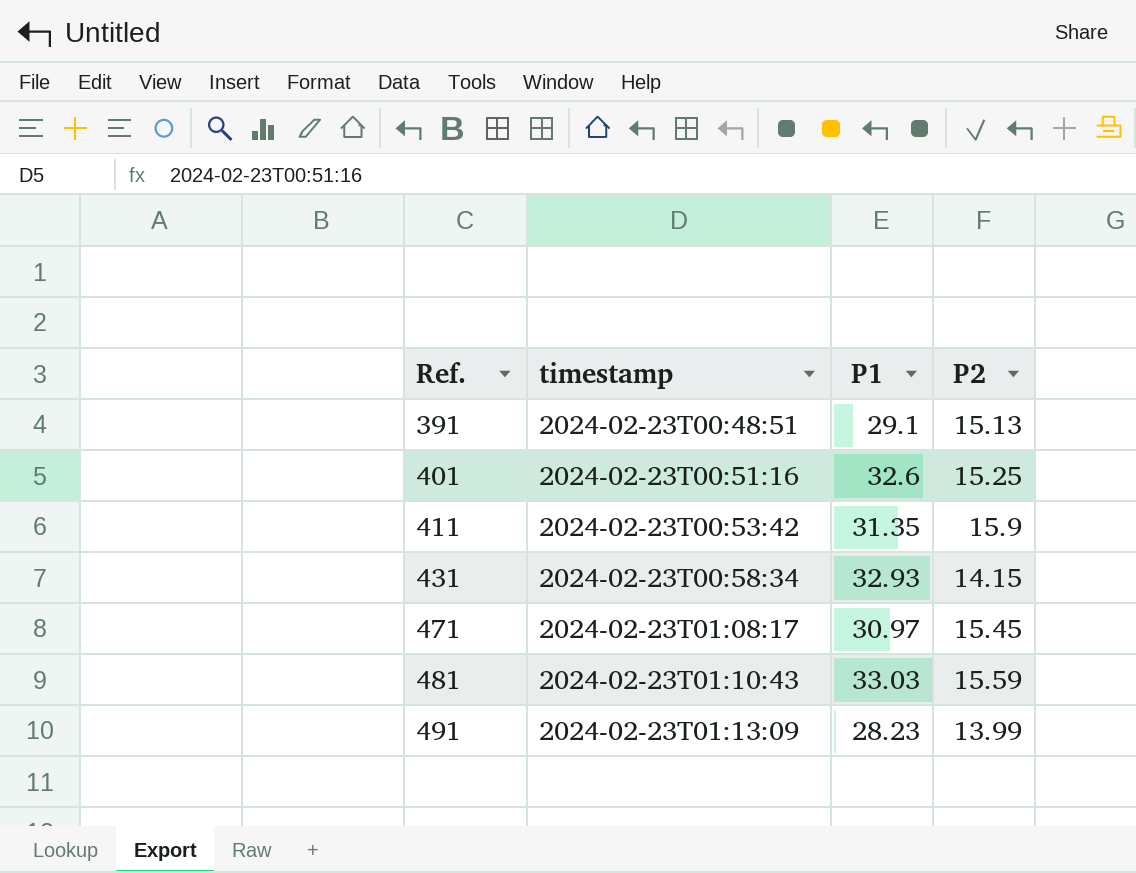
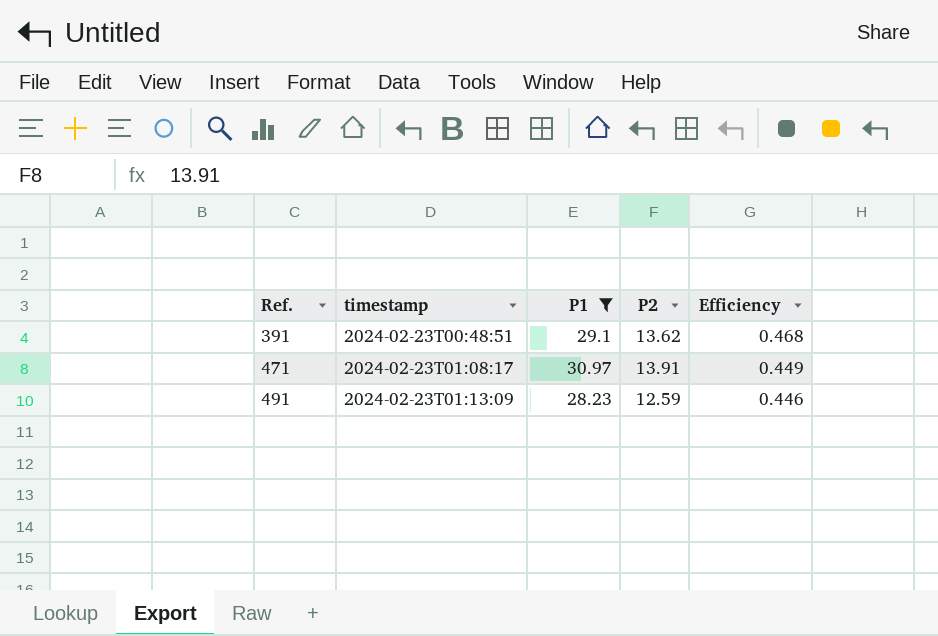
filter: none -> P1 <= 30.97
column Efficiency | formula: none -> [P2] / [P1]
391 | P2: 15.13 -> 13.62
471 | P2: 15.45 -> 13.91
491 | P2: 13.99 -> 12.59

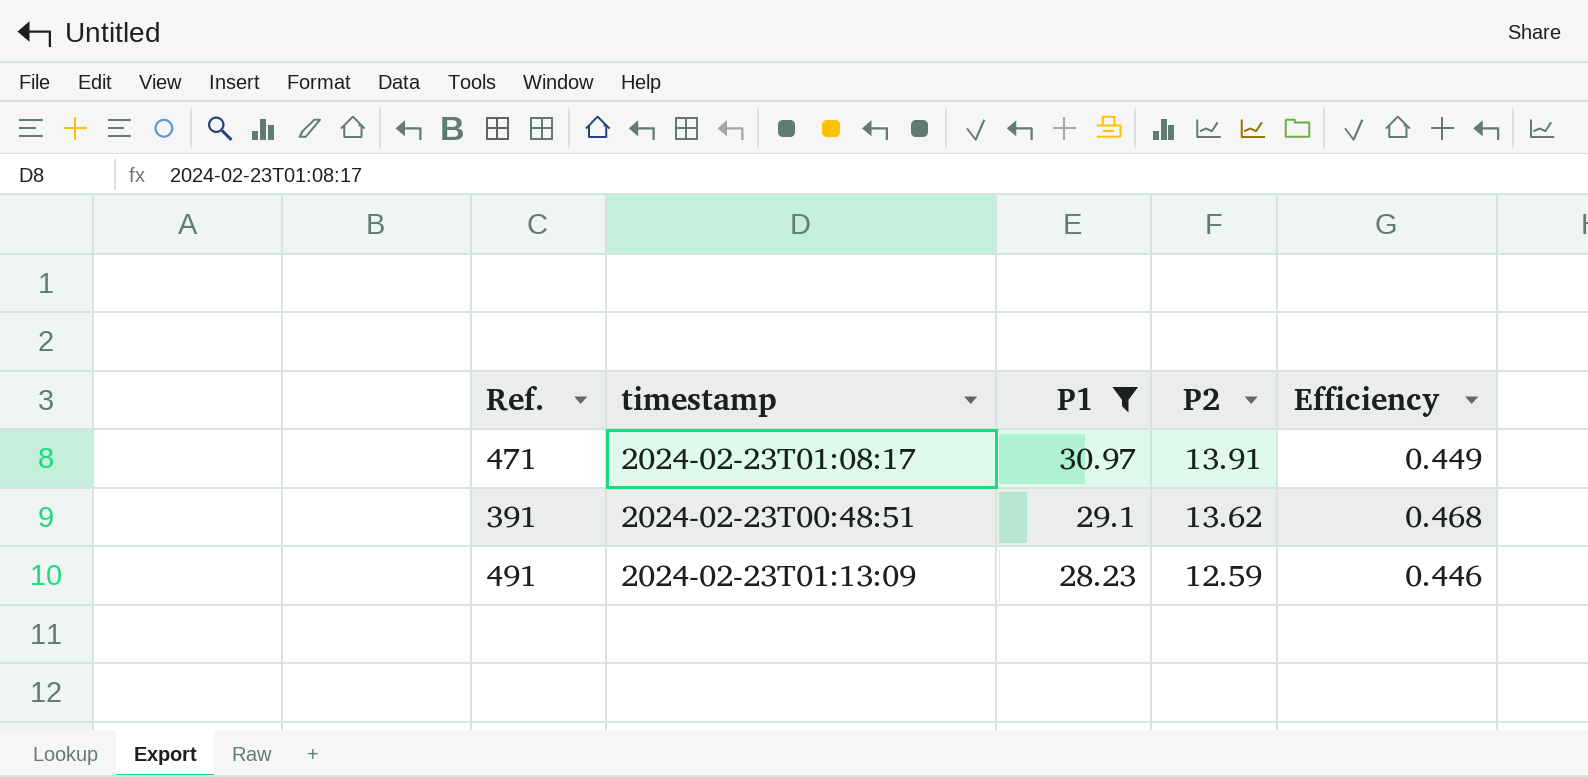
row order: Ref. ascending -> P1 descending

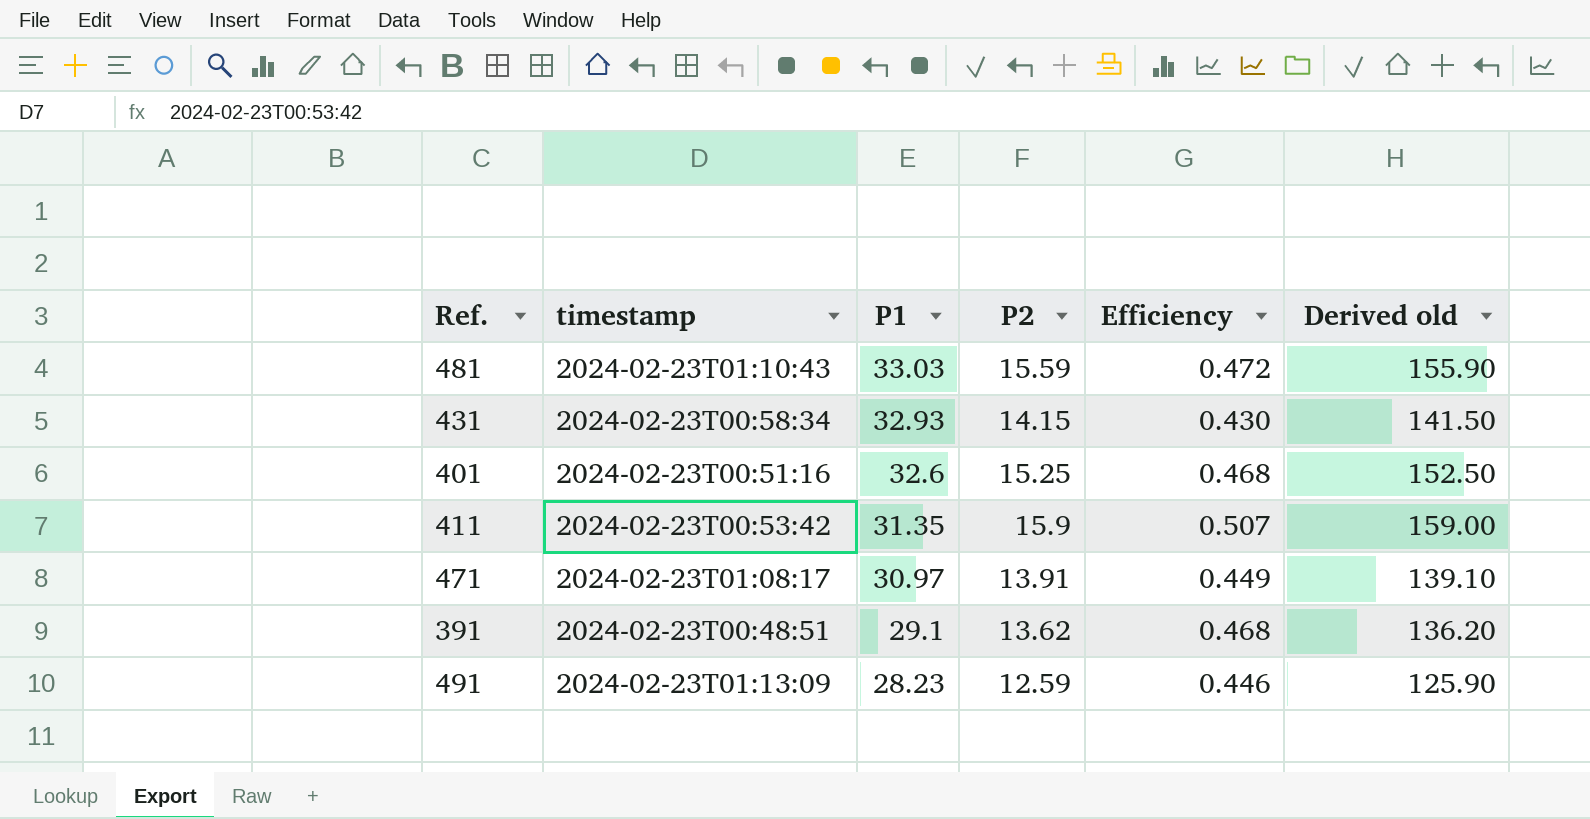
filter: P1 <= 30.97 -> none
column Derived old | formula: none -> [P2] * 10

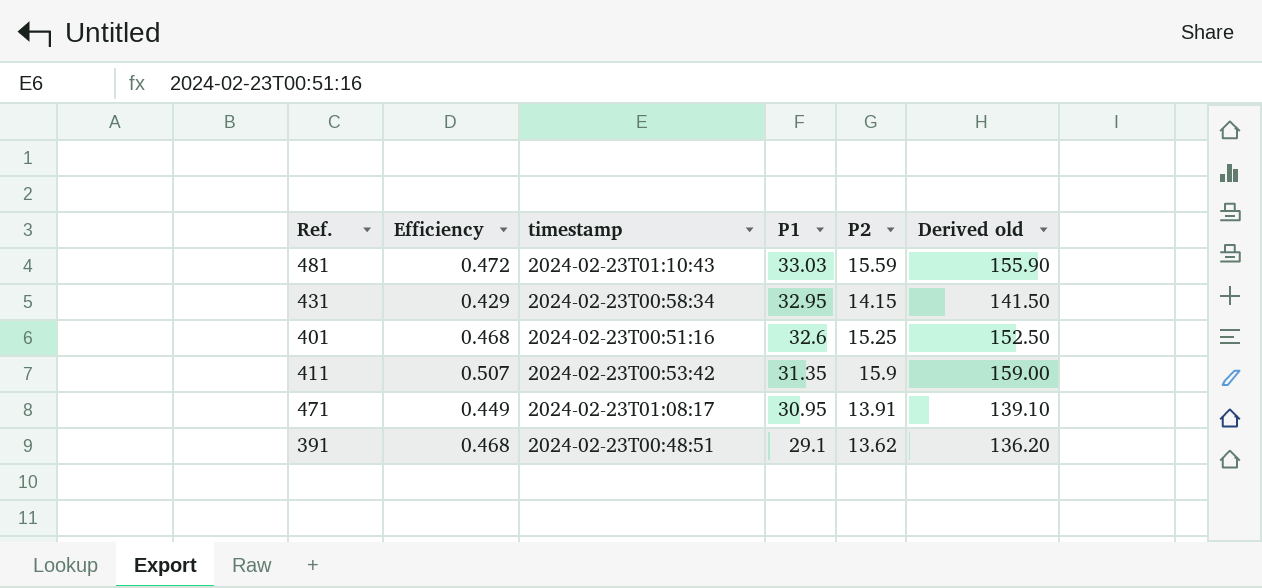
column Efficiency | position: 5 -> 2
row 491: 2024-02-23T01:13:09 | 28.23 | 12.59 | 0.446 | 125.90 -> none
431 | Efficiency: 0.430 -> 0.429
431 | P1: 32.93 -> 32.95
471 | P1: 30.97 -> 30.95

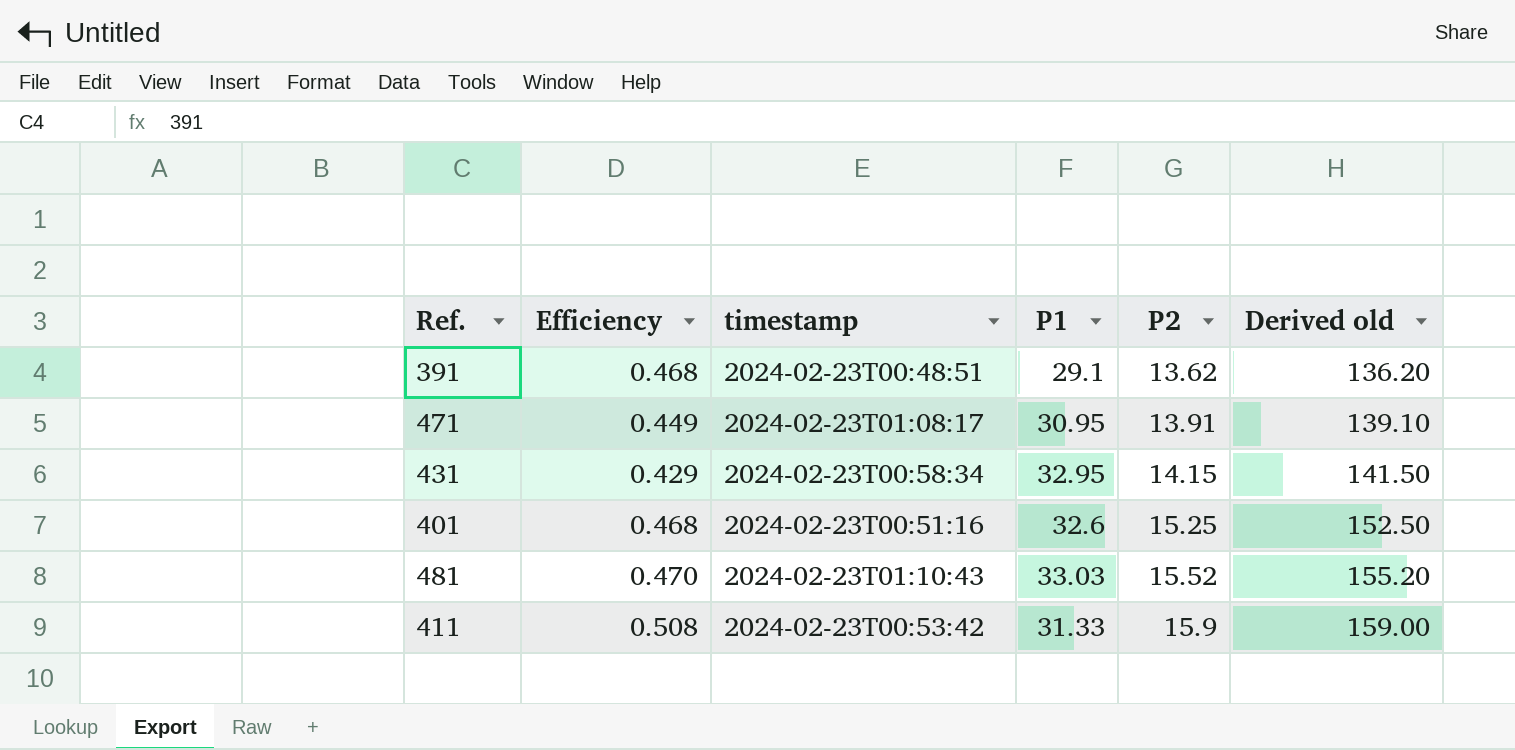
row order: P1 descending -> P2 ascending
481 | Efficiency: 0.472 -> 0.470
481 | P2: 15.59 -> 15.52
481 | Derived old: 155.90 -> 155.20
411 | Efficiency: 0.507 -> 0.508
411 | P1: 31.35 -> 31.33

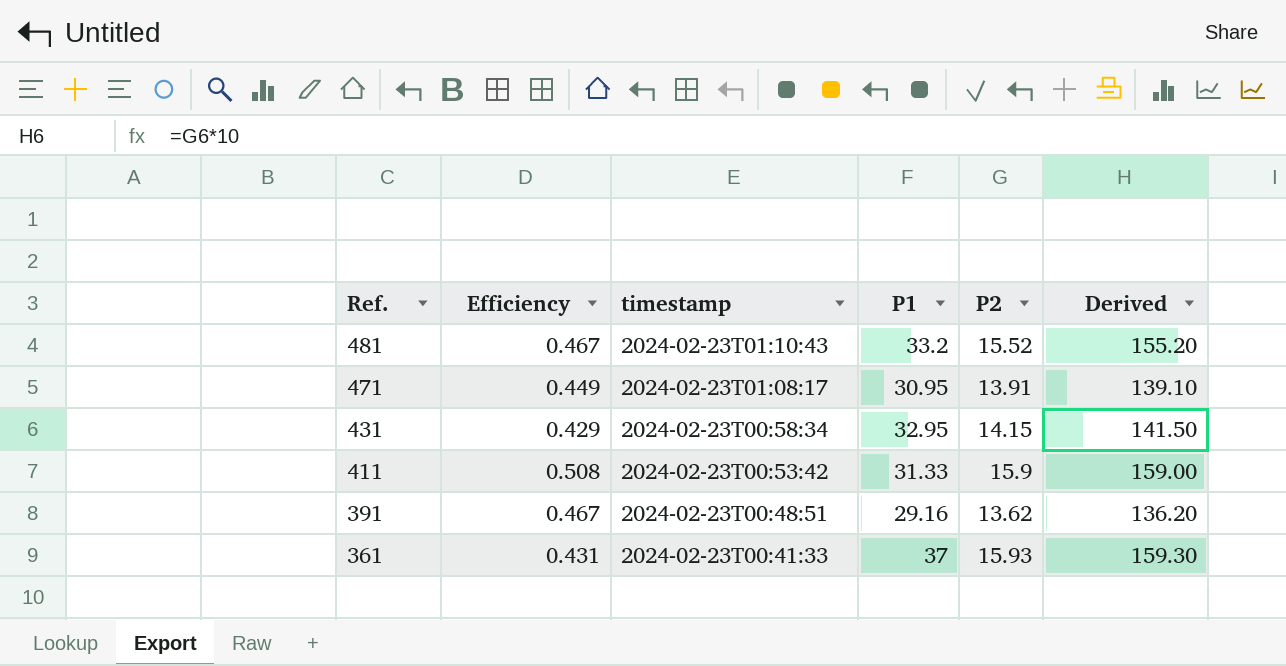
row order: P2 ascending -> Ref. descending
column name: Derived old -> Derived
row 401: 0.468 | 2024-02-23T00:51:16 | 32.6 | 15.25 | 152.50 -> none
481 | Efficiency: 0.470 -> 0.467
481 | P1: 33.03 -> 33.2
391 | Efficiency: 0.468 -> 0.467
391 | P1: 29.1 -> 29.16
row 361: none -> 0.431 | 2024-02-23T00:41:33 | 37 | 15.93 | 159.30

